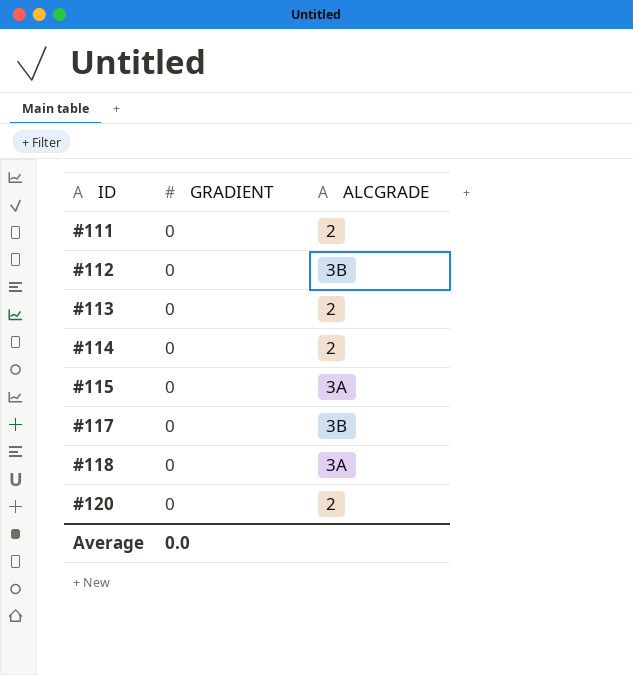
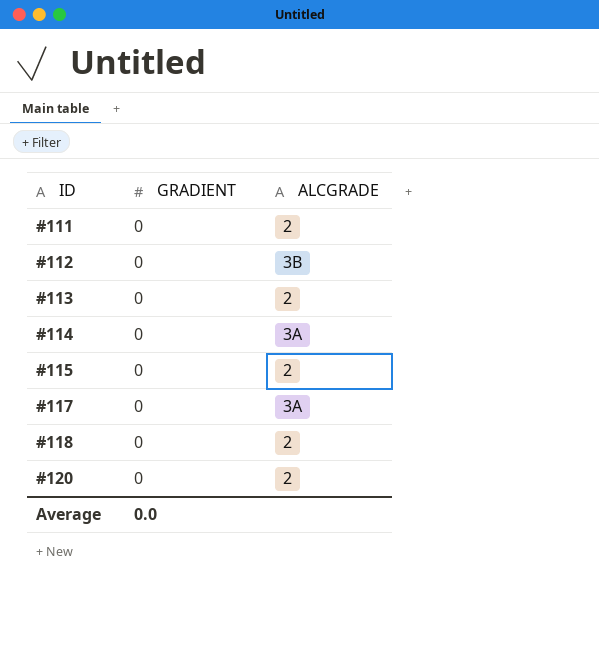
#114 | ALCGRADE: 2 -> 3A
#115 | ALCGRADE: 3A -> 2
#117 | ALCGRADE: 3B -> 3A
#118 | ALCGRADE: 3A -> 2

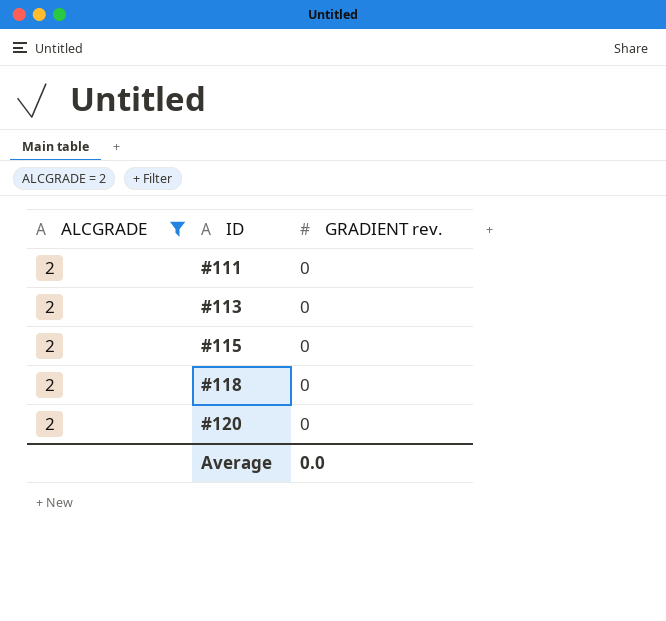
filter: none -> ALCGRADE = 2
column ALCGRADE | position: 3 -> 1
column name: GRADIENT -> GRADIENT rev.

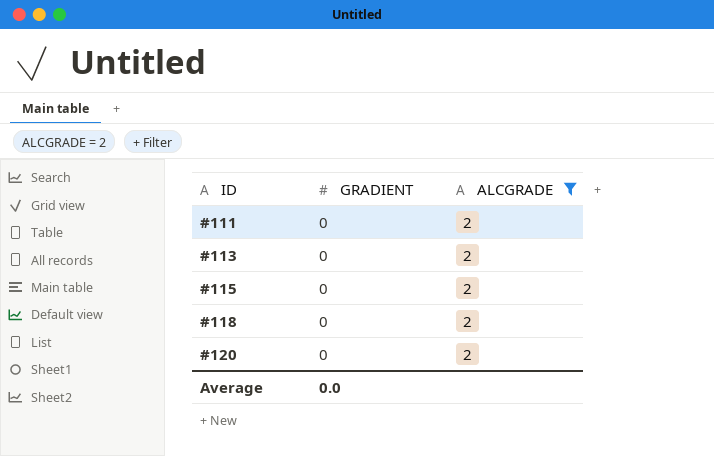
column name: GRADIENT rev. -> GRADIENT
column ALCGRADE | position: 1 -> 3

